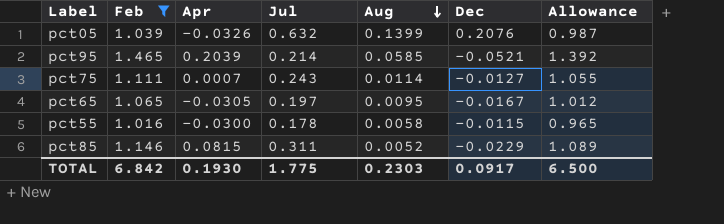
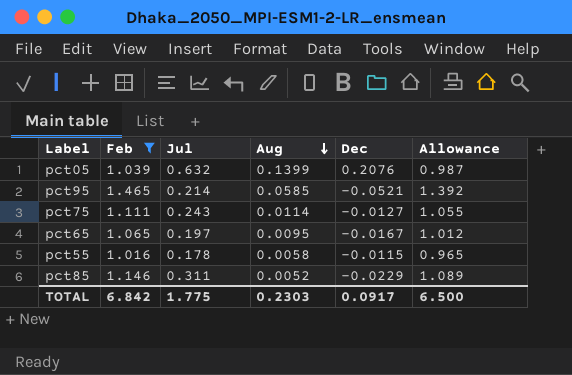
column Apr | position: 3 -> none

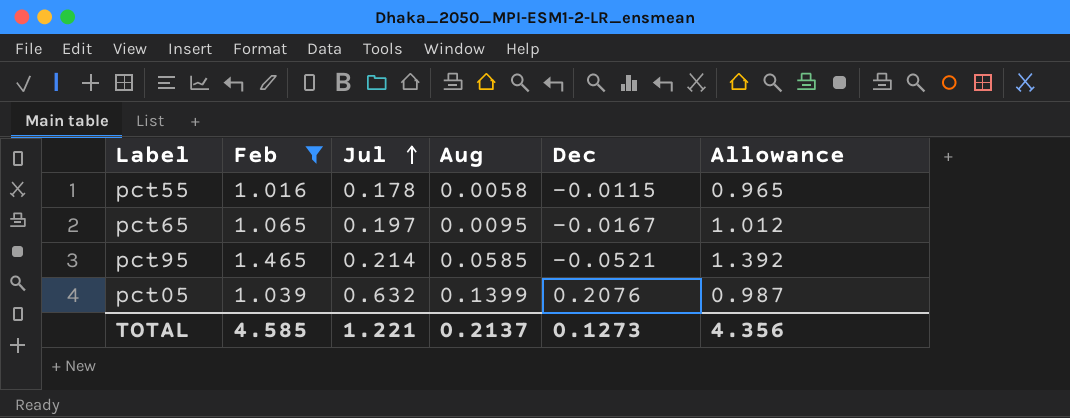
row order: Aug descending -> Jul ascending
row pct75: 1.111 | 0.243 | 0.0114 | -0.0127 | 1.055 -> none
row pct85: 1.146 | 0.311 | 0.0052 | -0.0229 | 1.089 -> none
TOTAL | Feb: 6.842 -> 4.585
TOTAL | Jul: 1.775 -> 1.221
TOTAL | Aug: 0.2303 -> 0.2137
TOTAL | Dec: 0.0917 -> 0.1273
TOTAL | Allowance: 6.500 -> 4.356

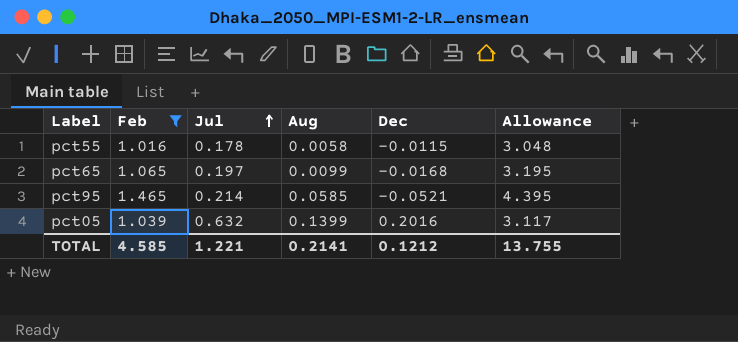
column Allowance | formula: [Feb] * 0.95 -> [Feb] * 3
pct65 | Aug: 0.0095 -> 0.0099
pct65 | Dec: -0.0167 -> -0.0168
pct05 | Dec: 0.2076 -> 0.2016
TOTAL | Aug: 0.2137 -> 0.2141
TOTAL | Dec: 0.1273 -> 0.1212
TOTAL | Allowance: 4.356 -> 13.755

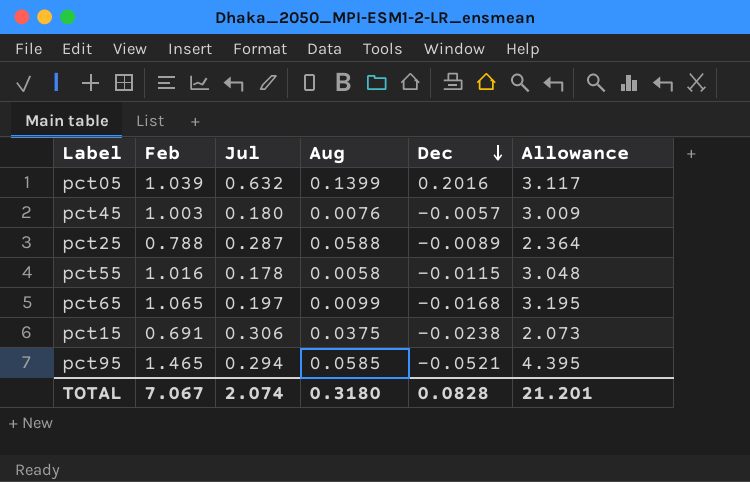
filter: Feb >= 1.016 -> none
row order: Jul ascending -> Dec descending
pct95 | Jul: 0.214 -> 0.294
TOTAL | Feb: 4.585 -> 7.067
TOTAL | Jul: 1.221 -> 2.074
TOTAL | Aug: 0.2141 -> 0.3180
TOTAL | Dec: 0.1212 -> 0.0828
TOTAL | Allowance: 13.755 -> 21.201

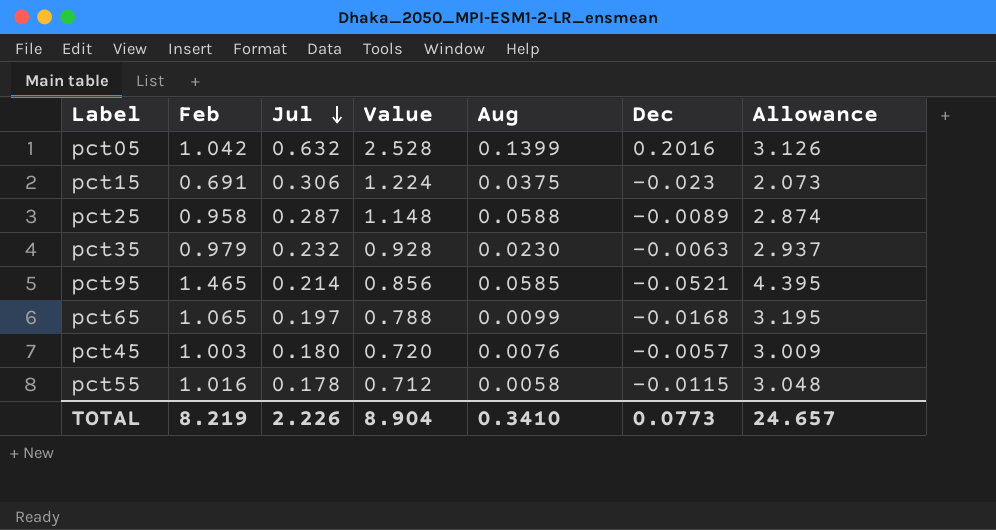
row order: Dec descending -> Jul descending
column Value | formula: none -> [Jul] * 4
pct05 | Feb: 1.039 -> 1.042
pct05 | Allowance: 3.117 -> 3.126
pct15 | Dec: -0.0238 -> -0.023
pct25 | Feb: 0.788 -> 0.958
pct25 | Allowance: 2.364 -> 2.874
row pct35: none -> 0.979 | 0.232 | 0.928 | 0.0230 | -0.0063 | 2.937
pct95 | Jul: 0.294 -> 0.214
TOTAL | Feb: 7.067 -> 8.219
TOTAL | Jul: 2.074 -> 2.226
TOTAL | Aug: 0.3180 -> 0.3410
TOTAL | Dec: 0.0828 -> 0.0773
TOTAL | Allowance: 21.201 -> 24.657

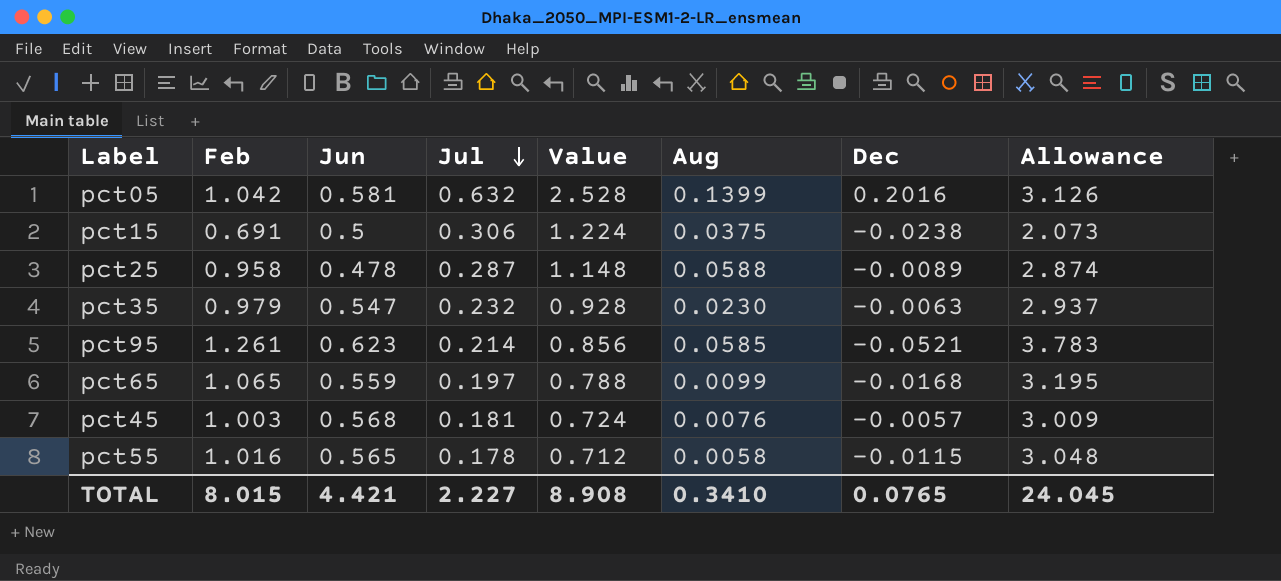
column Jun | position: none -> 3
pct15 | Dec: -0.023 -> -0.0238
pct95 | Feb: 1.465 -> 1.261
pct95 | Allowance: 4.395 -> 3.783
pct45 | Jul: 0.180 -> 0.181
pct45 | Value: 0.720 -> 0.724
TOTAL | Feb: 8.219 -> 8.015
TOTAL | Jul: 2.226 -> 2.227
TOTAL | Value: 8.904 -> 8.908
TOTAL | Dec: 0.0773 -> 0.0765
TOTAL | Allowance: 24.657 -> 24.045

